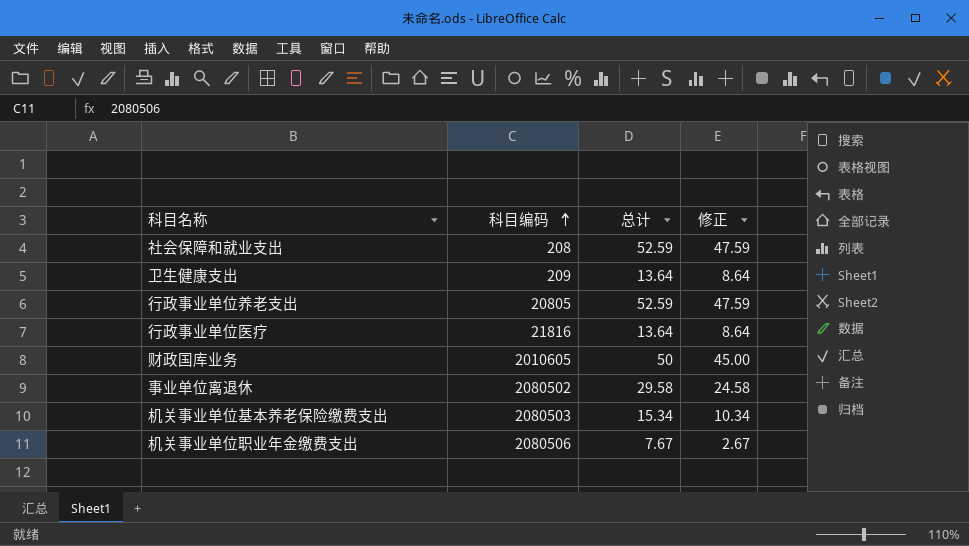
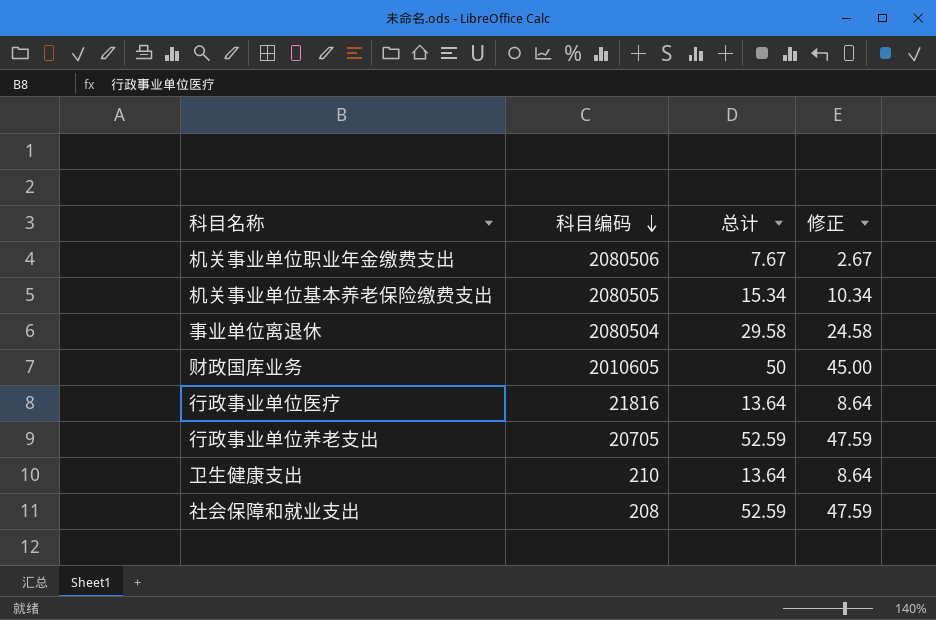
row order: 科目编码 ascending -> 科目编码 descending
机关事业单位基本养老保险缴费支出 | 科目编码: 2080503 -> 2080505
事业单位离退休 | 科目编码: 2080502 -> 2080504
行政事业单位养老支出 | 科目编码: 20805 -> 20705
卫生健康支出 | 科目编码: 209 -> 210

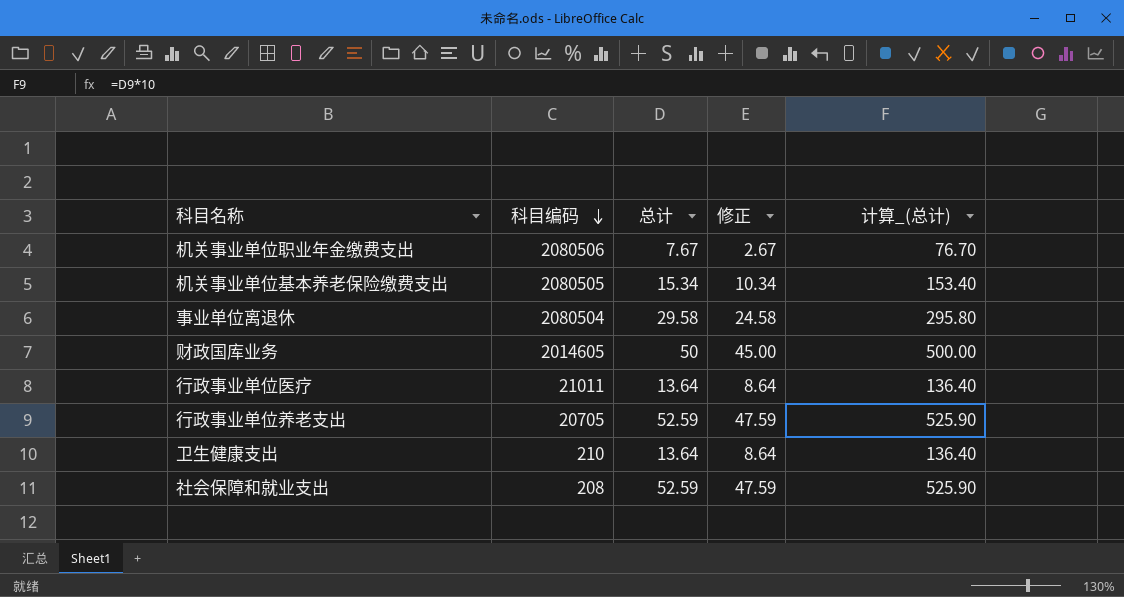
column 计算_(总计) | formula: none -> [总计] * 10
财政国库业务 | 科目编码: 2010605 -> 2014605
行政事业单位医疗 | 科目编码: 21816 -> 21011

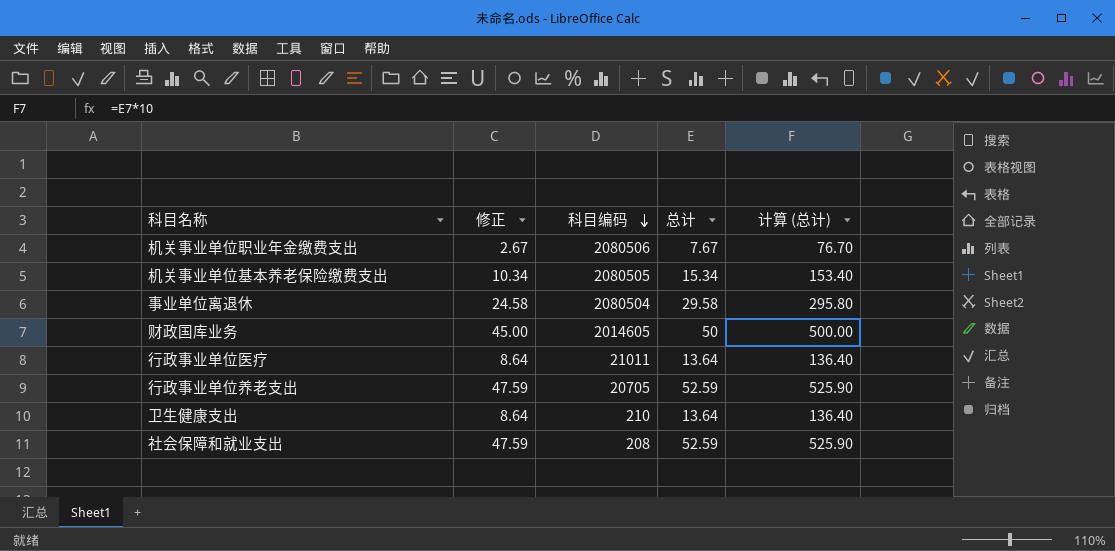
column 修正 | position: 4 -> 2
column name: 计算_(总计) -> 计算 (总计)

